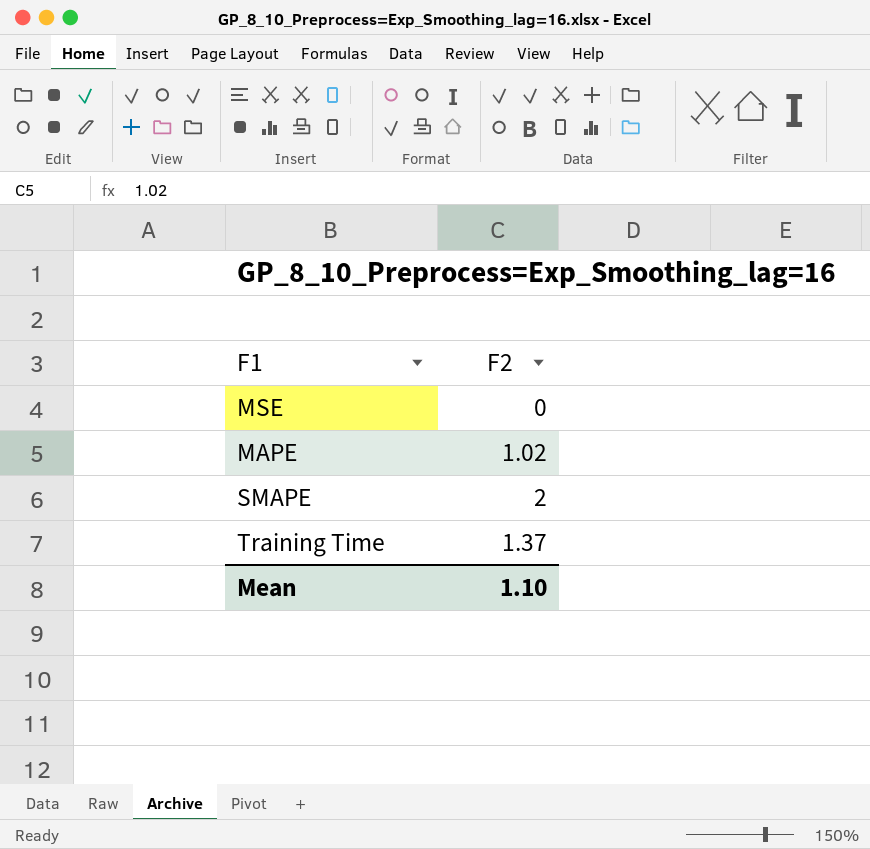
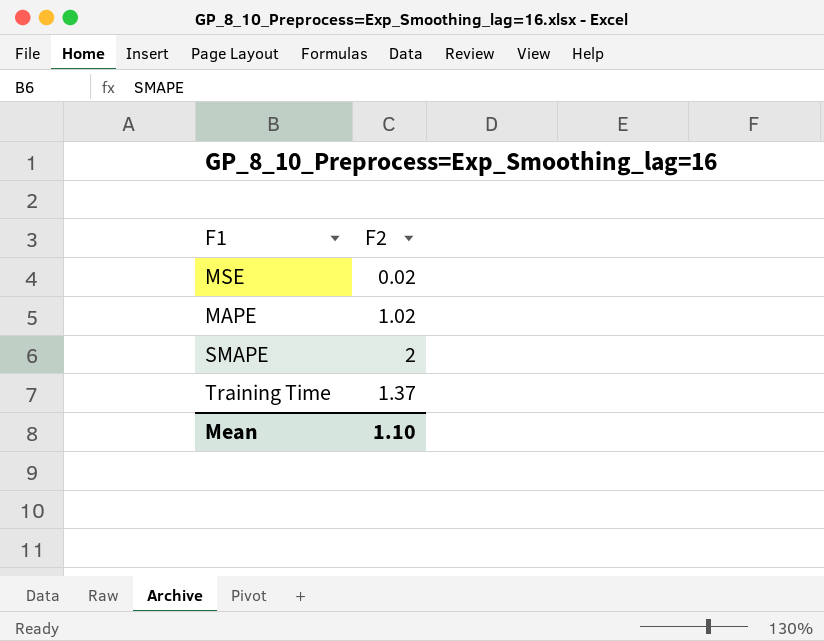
MSE | F2: 0 -> 0.02

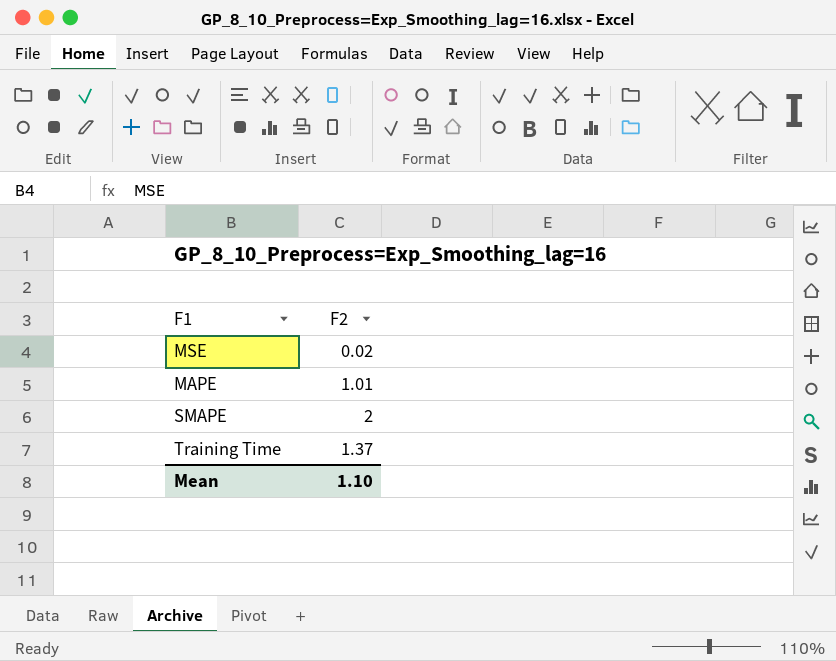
MAPE | F2: 1.02 -> 1.01

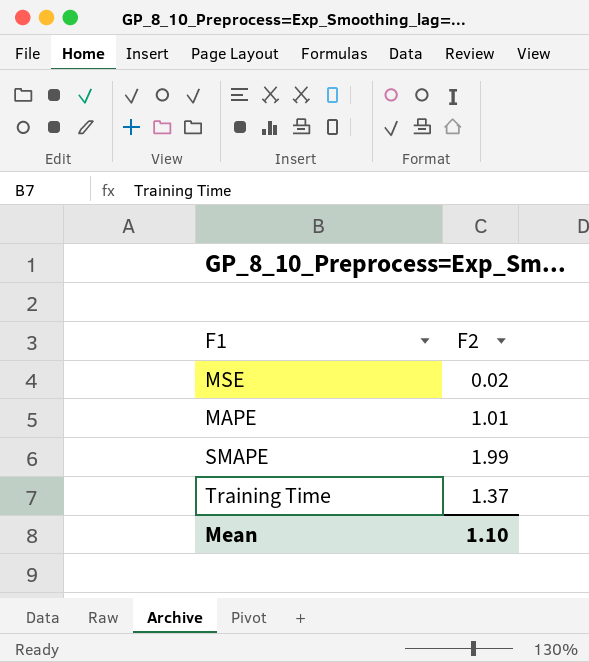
SMAPE | F2: 2 -> 1.99

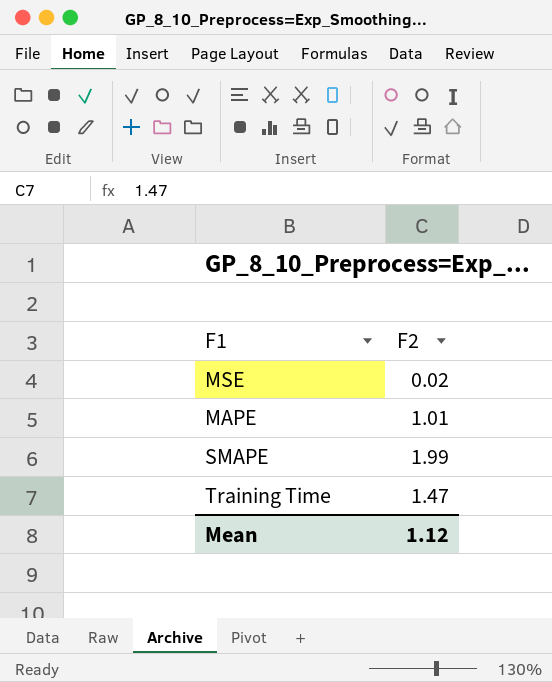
Training Time | F2: 1.37 -> 1.47
Mean | F2: 1.10 -> 1.12

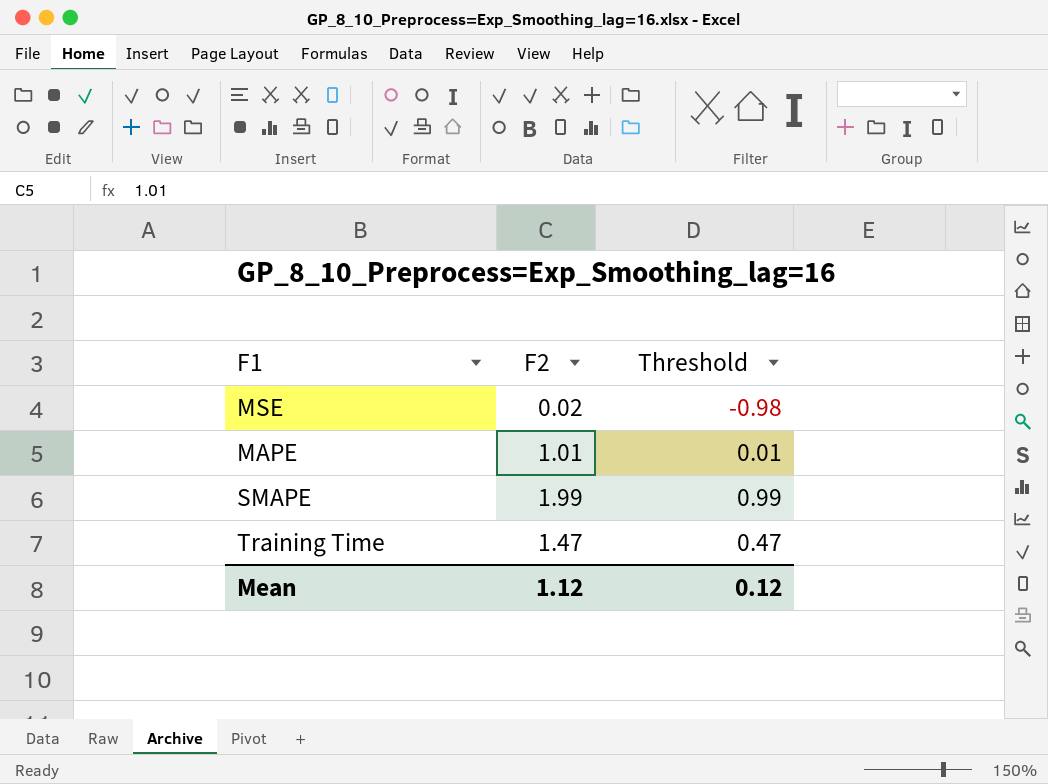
column Threshold | formula: none -> [F2] - 1

